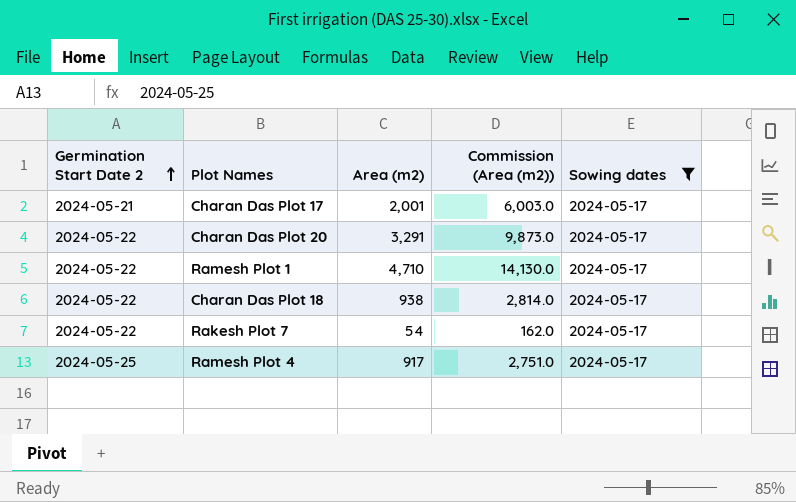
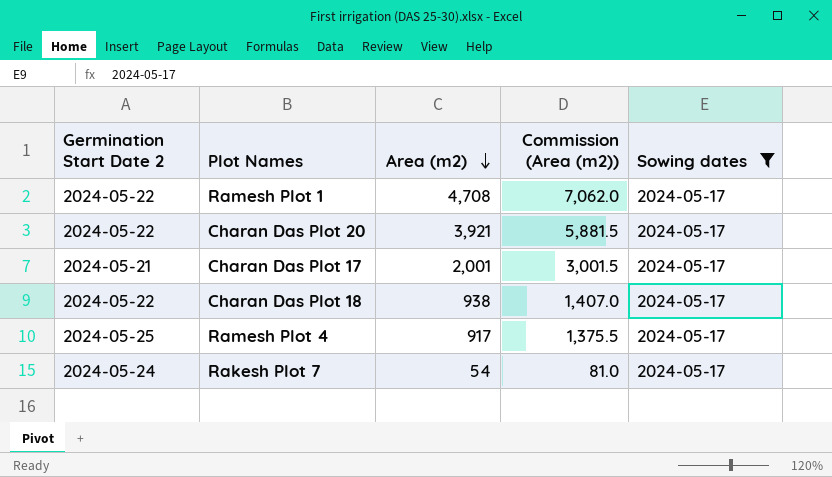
row order: Germination Start Date 2 ascending -> Area (m2) descending
column Commission (Area (m2)) | formula: [Area (m2)] * 3 -> [Area (m2)] * 1.5
Ramesh Plot 1 | Area (m2): 4,710 -> 4,708
Charan Das Plot 20 | Area (m2): 3,291 -> 3,921
Rakesh Plot 7 | Germination Start Date 2: 2024-05-22 -> 2024-05-24

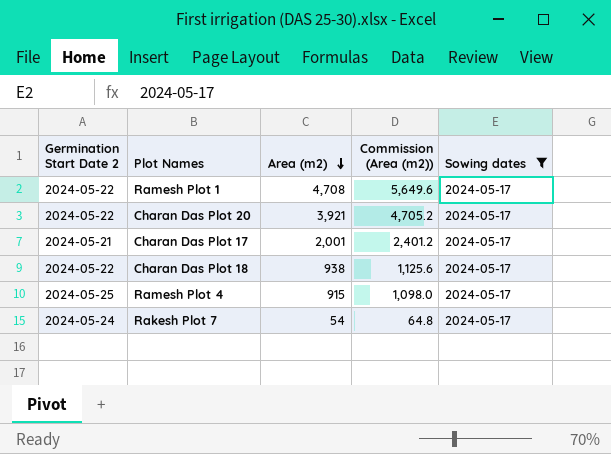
column Commission (Area (m2)) | formula: [Area (m2)] * 1.5 -> [Area (m2)] * 1.2
Ramesh Plot 4 | Area (m2): 917 -> 915

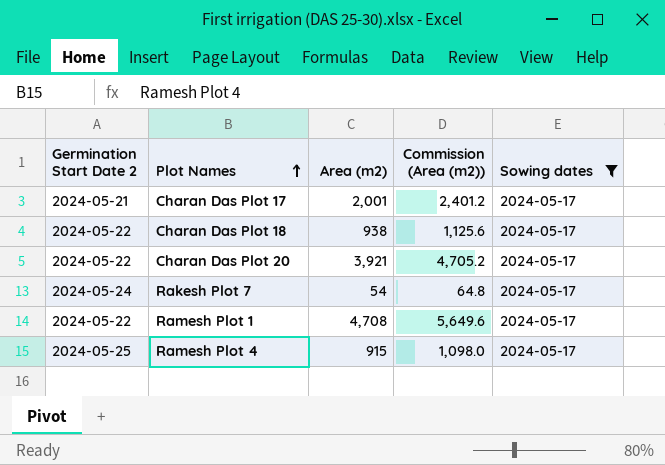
row order: Area (m2) descending -> Plot Names ascending

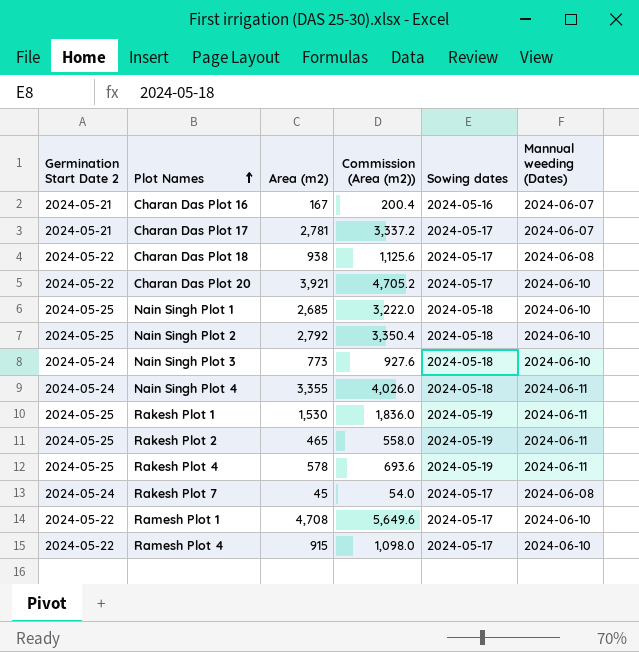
filter: Sowing dates = 2024-05-17 -> none
column Mannual weeding (Dates) | position: none -> 6
Charan Das Plot 17 | Area (m2): 2,001 -> 2,781
Charan Das Plot 17 | Commission (Area (m2)): 2,401.2 -> 3,337.2
Rakesh Plot 7 | Area (m2): 54 -> 45
Rakesh Plot 7 | Commission (Area (m2)): 64.8 -> 54.0
Ramesh Plot 4 | Germination Start Date 2: 2024-05-25 -> 2024-05-22

